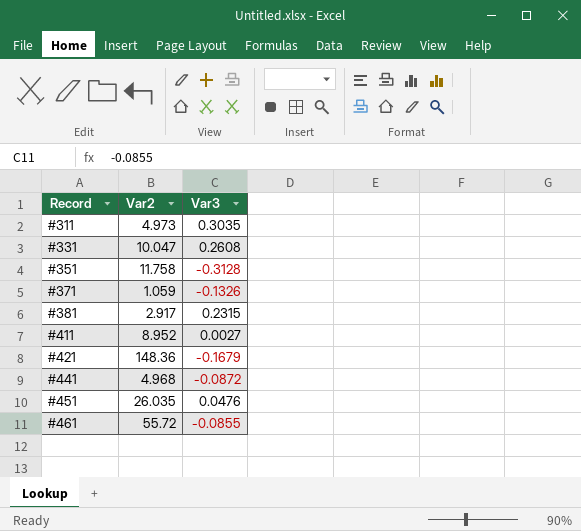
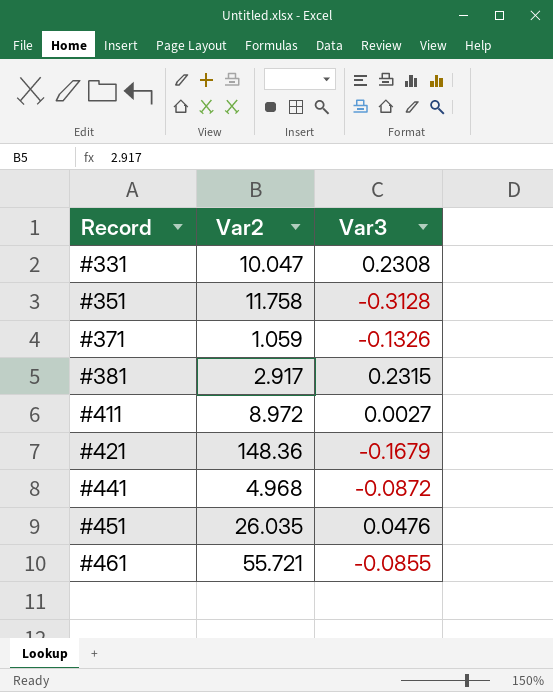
row #311: 4.973 | 0.3035 -> none
#331 | Var3: 0.2608 -> 0.2308
#411 | Var2: 8.952 -> 8.972
#461 | Var2: 55.72 -> 55.721

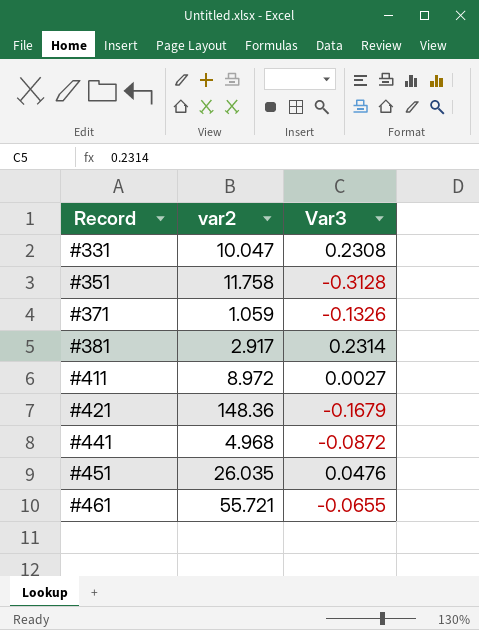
column name: Var2 -> var2
#381 | Var3: 0.2315 -> 0.2314
#461 | Var3: -0.0855 -> -0.0655

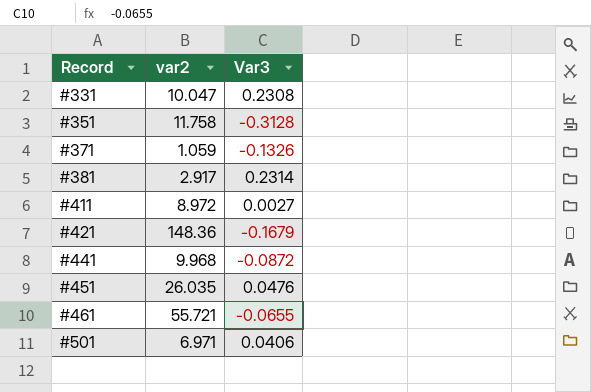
#441 | var2: 4.968 -> 9.968
row #501: none -> 6.971 | 0.0406

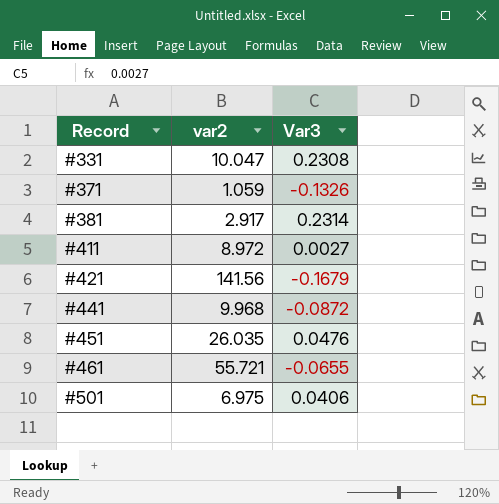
row #351: 11.758 | -0.3128 -> none
#421 | var2: 148.36 -> 141.56
#501 | var2: 6.971 -> 6.975

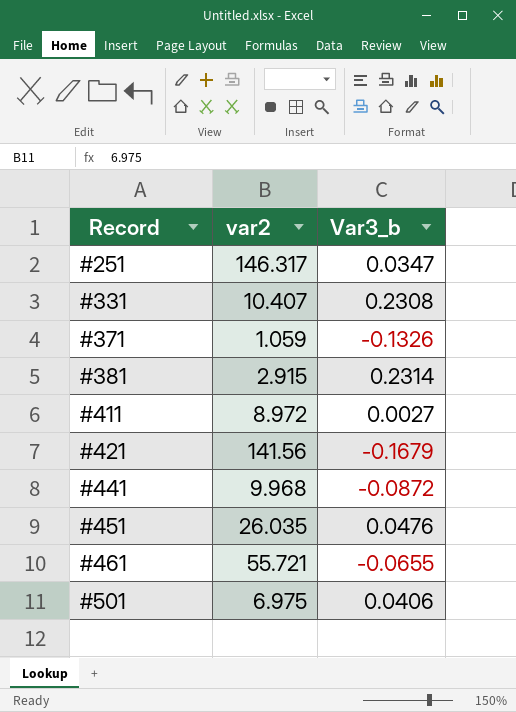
column name: Var3 -> Var3_b
row #251: none -> 146.317 | 0.0347
#331 | var2: 10.047 -> 10.407
#381 | var2: 2.917 -> 2.915

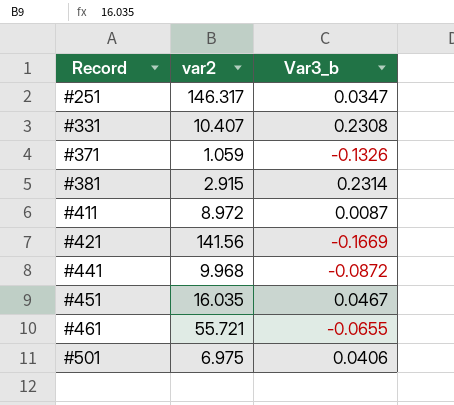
#411 | Var3_b: 0.0027 -> 0.0087
#421 | Var3_b: -0.1679 -> -0.1669
#451 | var2: 26.035 -> 16.035
#451 | Var3_b: 0.0476 -> 0.0467

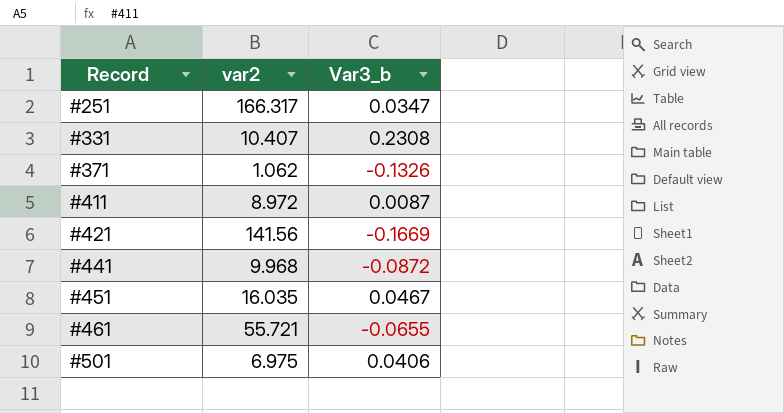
row #381: 2.915 | 0.2314 -> none
#251 | var2: 146.317 -> 166.317
#371 | var2: 1.059 -> 1.062

